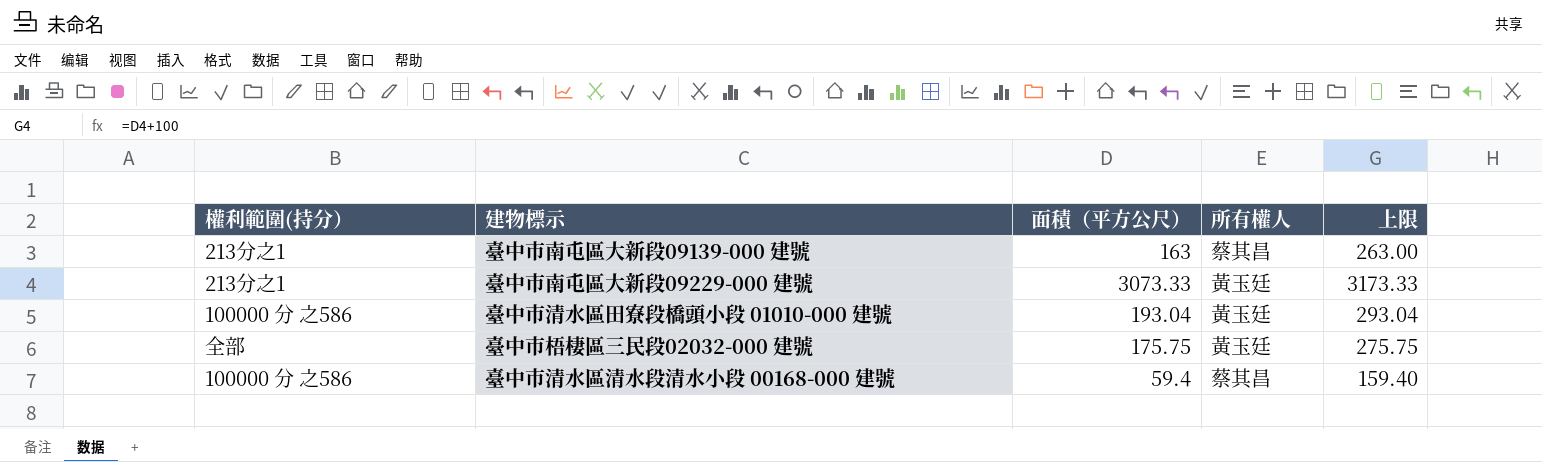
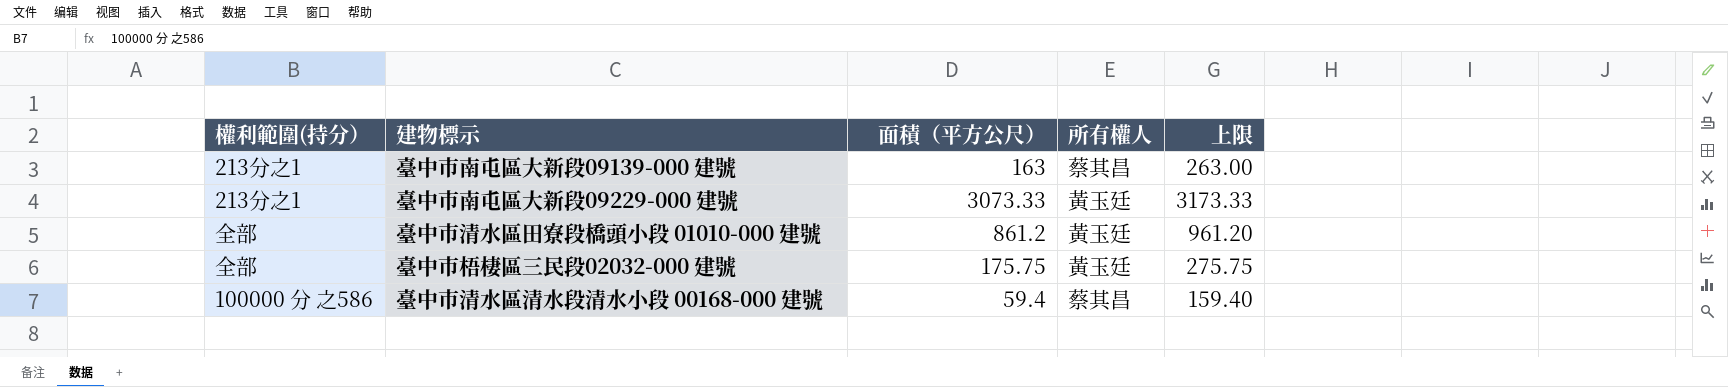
臺中市清水區田寮段橋頭小段 01010-000 建號 | 權利範圍(持分）: 100000 分 之586 -> 全部
臺中市清水區田寮段橋頭小段 01010-000 建號 | 面積（平方公尺）: 193.04 -> 861.2
臺中市清水區田寮段橋頭小段 01010-000 建號 | 上限: 293.04 -> 961.20

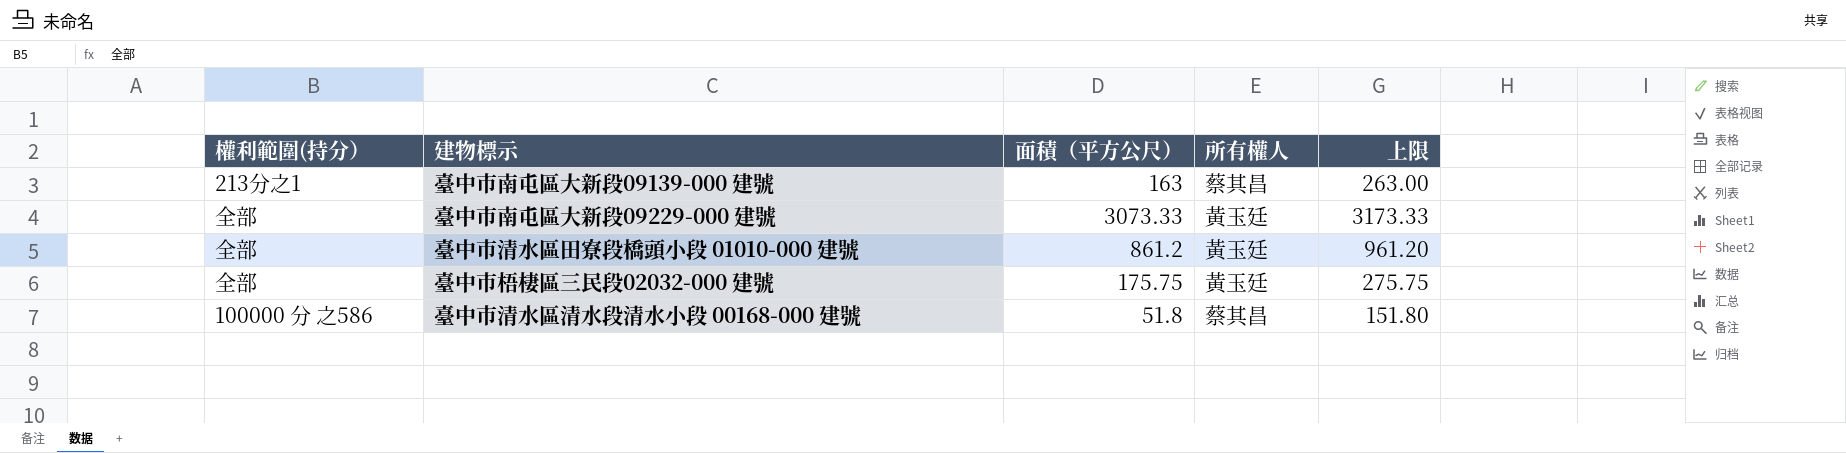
臺中市南屯區大新段09229-000 建號 | 權利範圍(持分）: 213分之1 -> 全部
臺中市清水區清水段清水小段 00168-000 建號 | 面積（平方公尺）: 59.4 -> 51.8
臺中市清水區清水段清水小段 00168-000 建號 | 上限: 159.40 -> 151.80

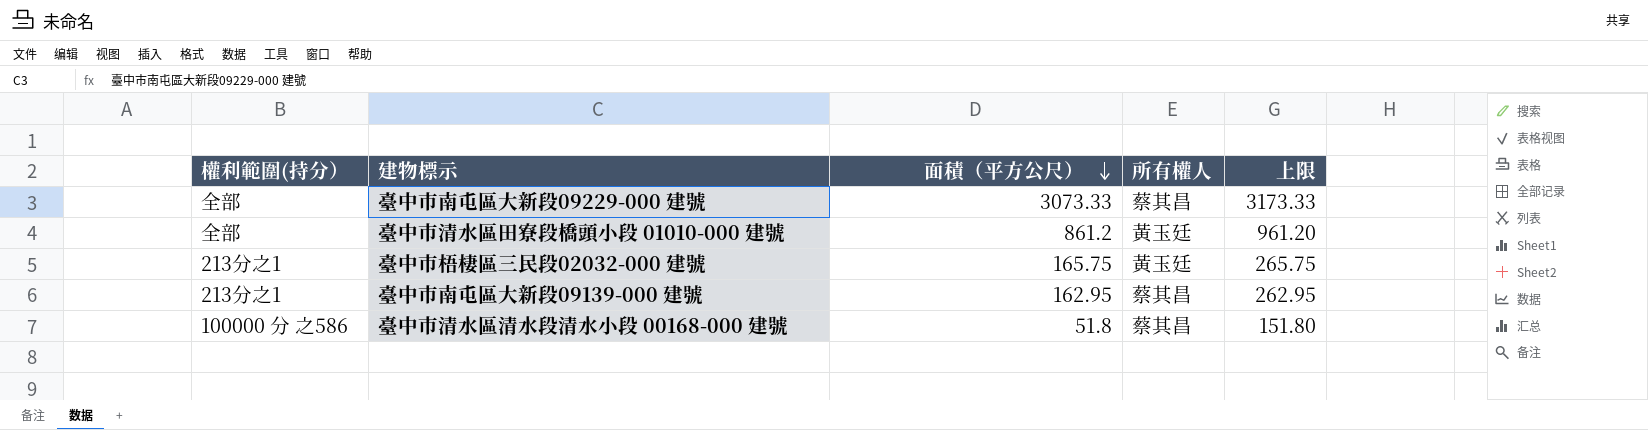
row order: none -> 面積（平方公尺） descending
臺中市南屯區大新段09229-000 建號 | 所有權人: 黃玉廷 -> 蔡其昌
臺中市梧棲區三民段02032-000 建號 | 權利範圍(持分）: 全部 -> 213分之1
臺中市梧棲區三民段02032-000 建號 | 面積（平方公尺）: 175.75 -> 165.75
臺中市梧棲區三民段02032-000 建號 | 上限: 275.75 -> 265.75
臺中市南屯區大新段09139-000 建號 | 面積（平方公尺）: 163 -> 162.95
臺中市南屯區大新段09139-000 建號 | 上限: 263.00 -> 262.95

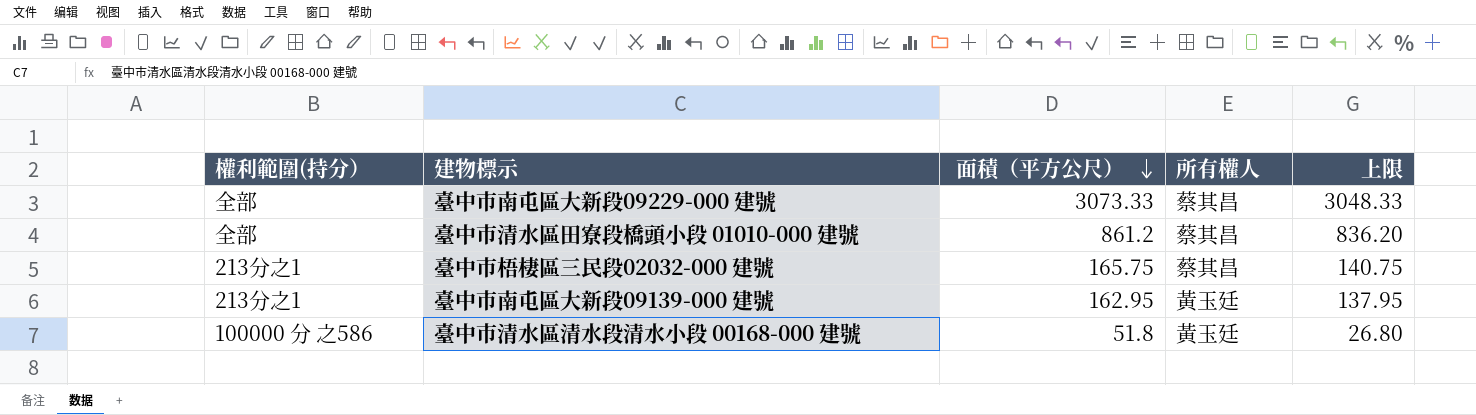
column 上限 | formula: [面積（平方公尺）] + 100 -> [面積（平方公尺）] - 25
臺中市清水區田寮段橋頭小段 01010-000 建號 | 所有權人: 黃玉廷 -> 蔡其昌
臺中市梧棲區三民段02032-000 建號 | 所有權人: 黃玉廷 -> 蔡其昌
臺中市南屯區大新段09139-000 建號 | 所有權人: 蔡其昌 -> 黃玉廷
臺中市清水區清水段清水小段 00168-000 建號 | 所有權人: 蔡其昌 -> 黃玉廷

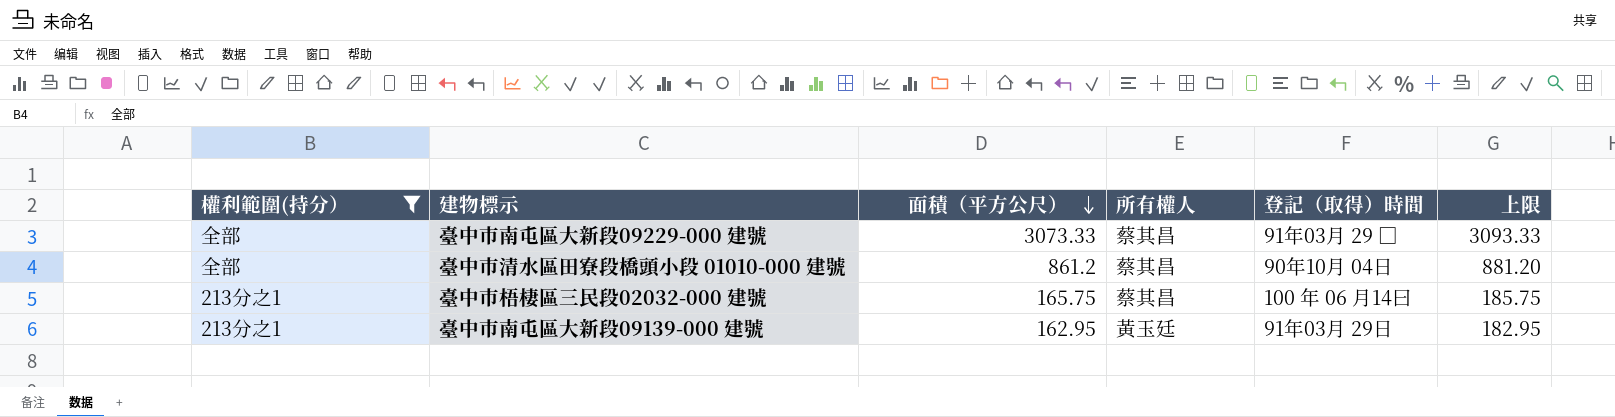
filter: none -> 權利範圍(持分） != 100000 分 之586
column 登記（取得）時間 | position: none -> 5
column 上限 | formula: [面積（平方公尺）] - 25 -> [面積（平方公尺）] + 20

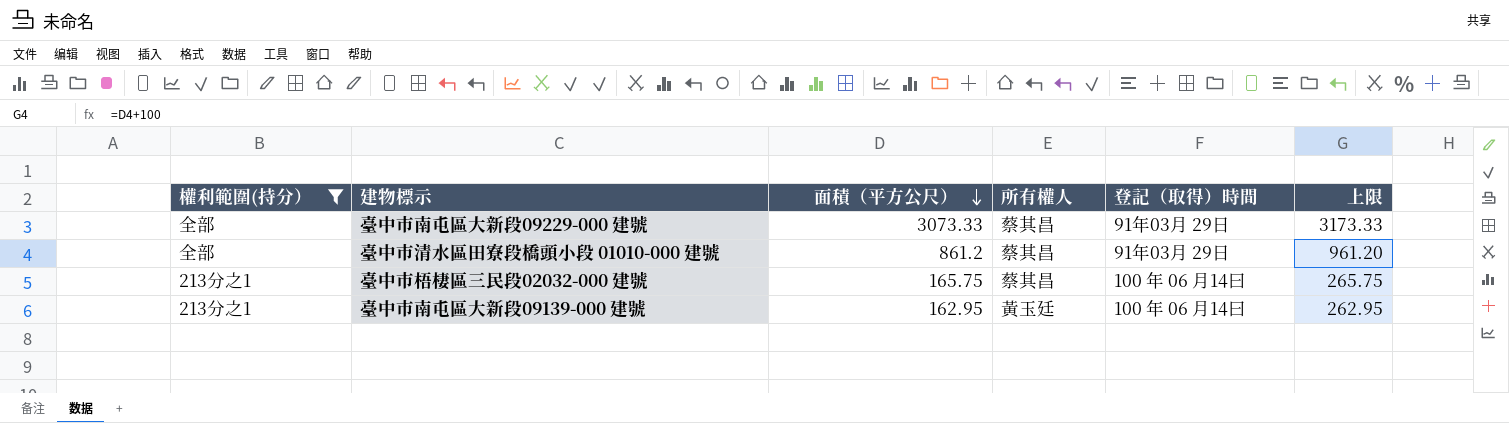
column 上限 | formula: [面積（平方公尺）] + 20 -> [面積（平方公尺）] + 100
臺中市南屯區大新段09229-000 建號 | 登記（取得）時間: 91年03月 29 □ -> 91年03月 29日
臺中市清水區田寮段橋頭小段 01010-000 建號 | 登記（取得）時間: 90年10月 04日 -> 91年03月 29日
臺中市南屯區大新段09139-000 建號 | 登記（取得）時間: 91年03月 29日 -> 100 年 06 月14曰

